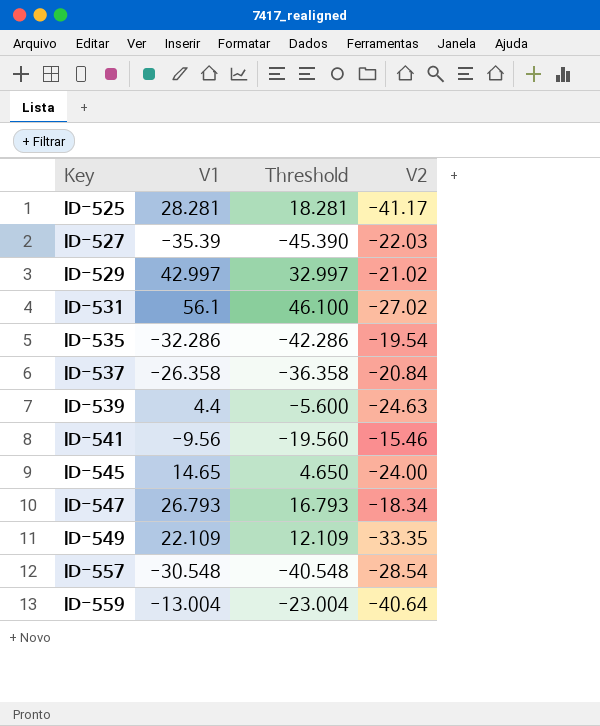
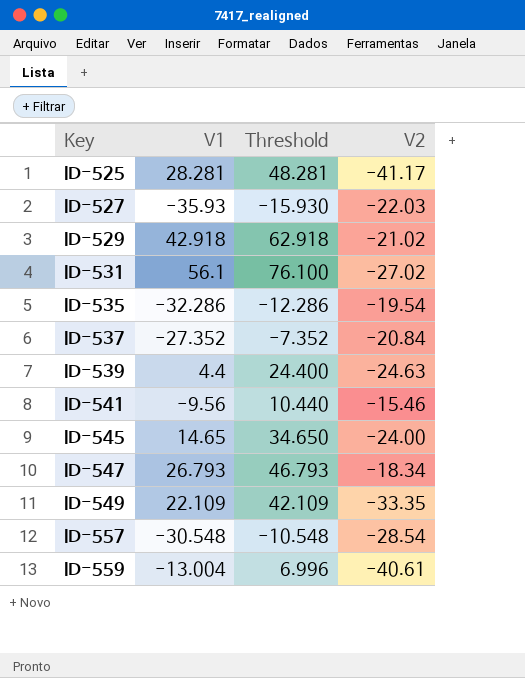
column Threshold | formula: [V1] - 10 -> [V1] + 20
ID-527 | V1: -35.39 -> -35.93
ID-529 | V1: 42.997 -> 42.918
ID-537 | V1: -26.358 -> -27.352
ID-559 | V2: -40.64 -> -40.61

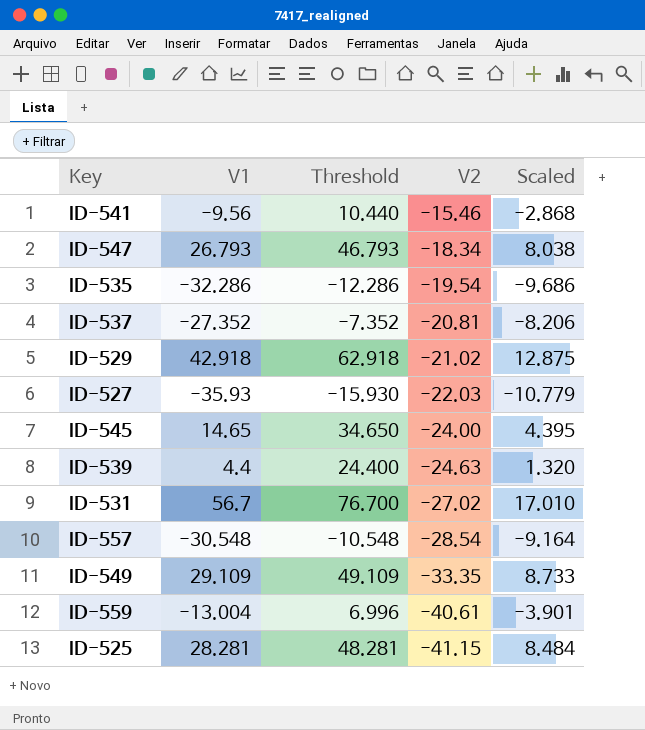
row order: Key ascending -> V2 descending
column Scaled | formula: none -> [V1] * 0.3
ID-537 | V2: -20.84 -> -20.81
ID-531 | V1: 56.1 -> 56.7
ID-531 | Threshold: 76.100 -> 76.700
ID-549 | V1: 22.109 -> 29.109
ID-549 | Threshold: 42.109 -> 49.109
ID-525 | V2: -41.17 -> -41.15

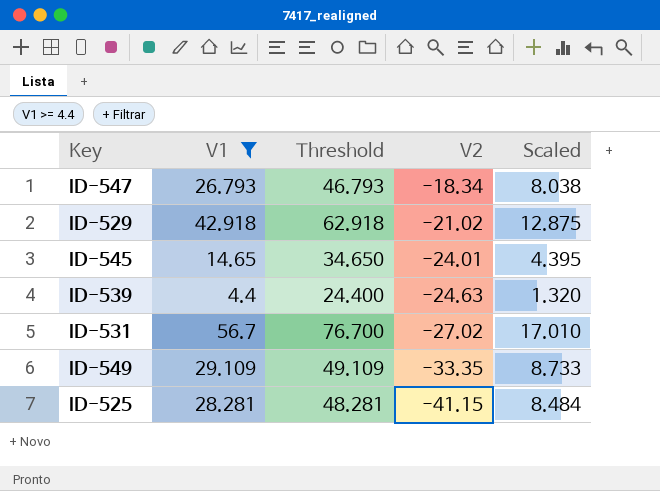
filter: none -> V1 >= 4.4
ID-545 | V2: -24.00 -> -24.01

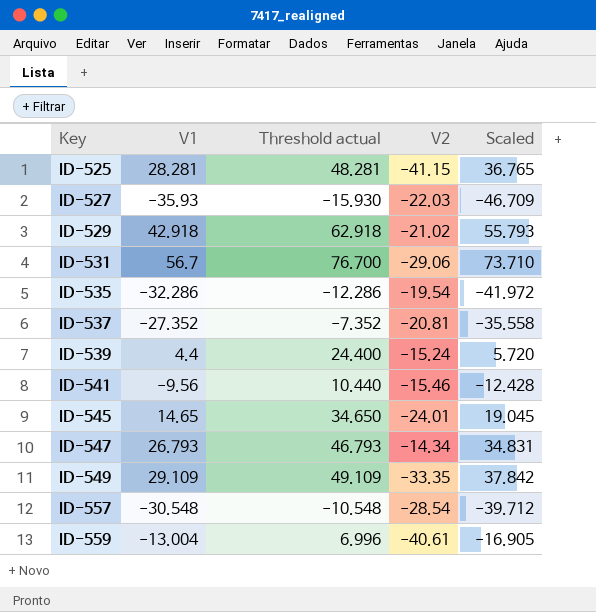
filter: V1 >= 4.4 -> none
row order: V2 descending -> Key ascending
column name: Threshold -> Threshold actual
column Scaled | formula: [V1] * 0.3 -> [V1] * 1.3
ID-531 | V2: -27.02 -> -29.06
ID-539 | V2: -24.63 -> -15.24
ID-547 | V2: -18.34 -> -14.34

